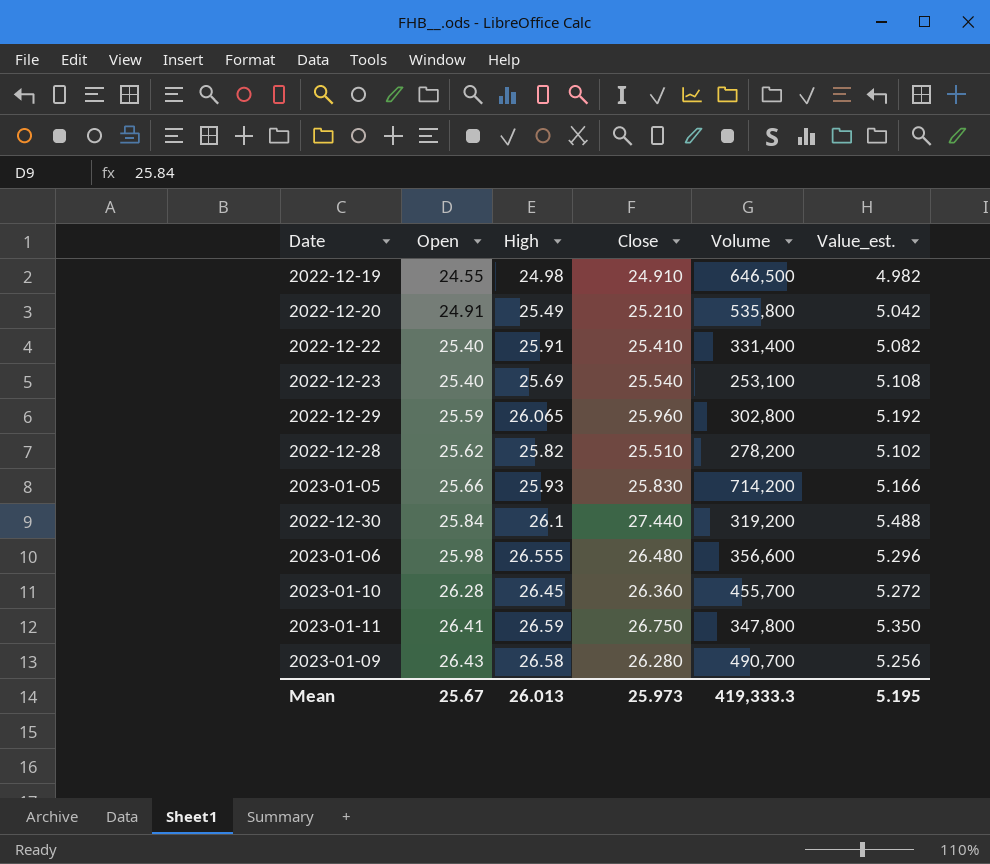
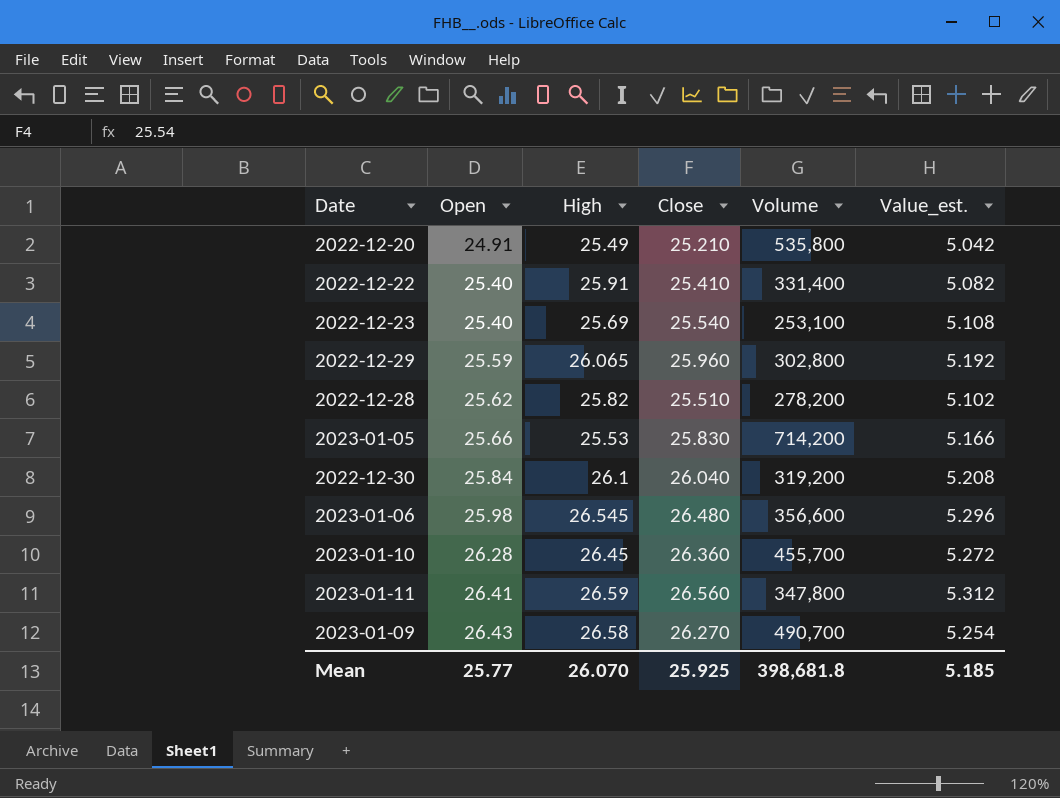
row 2022-12-19: 24.55 | 24.98 | 24.910 | 646,500 | 4.982 -> none
2023-01-05 | High: 25.93 -> 25.53
2022-12-30 | Close: 27.440 -> 26.040
2022-12-30 | Value_est.: 5.488 -> 5.208
2023-01-06 | High: 26.555 -> 26.545
2023-01-11 | Close: 26.750 -> 26.560
2023-01-11 | Value_est.: 5.350 -> 5.312
2023-01-09 | Close: 26.280 -> 26.270
2023-01-09 | Value_est.: 5.256 -> 5.254
Mean | Open: 25.67 -> 25.77
Mean | High: 26.013 -> 26.070
Mean | Close: 25.973 -> 25.925
Mean | Volume: 419,333.3 -> 398,681.8
Mean | Value_est.: 5.195 -> 5.185

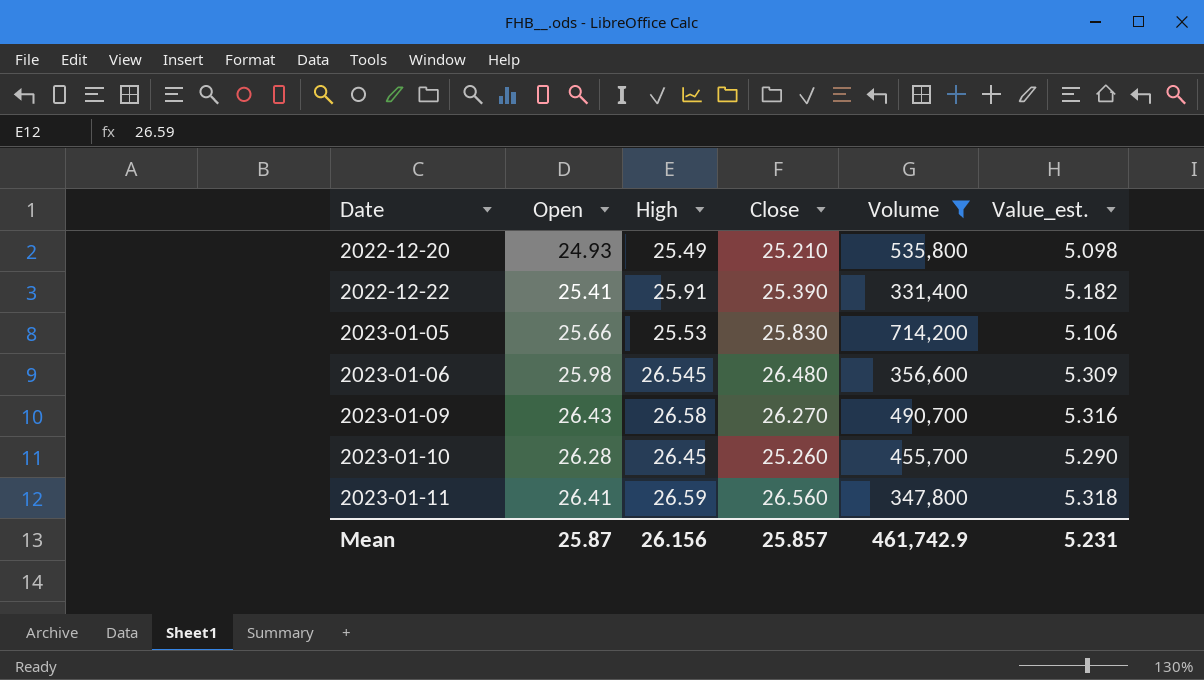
filter: none -> Volume >= 331,400
row order: Open ascending -> Date ascending
column Value_est. | formula: [Close] * 0.2 -> [High] * 0.2
2022-12-20 | Open: 24.91 -> 24.93
2022-12-22 | Open: 25.40 -> 25.41
2022-12-22 | Close: 25.410 -> 25.390
2023-01-10 | Close: 26.360 -> 25.260
Mean | Open: 25.77 -> 25.87
Mean | High: 26.070 -> 26.156
Mean | Close: 25.925 -> 25.857
Mean | Volume: 398,681.8 -> 461,742.9
Mean | Value_est.: 5.185 -> 5.231

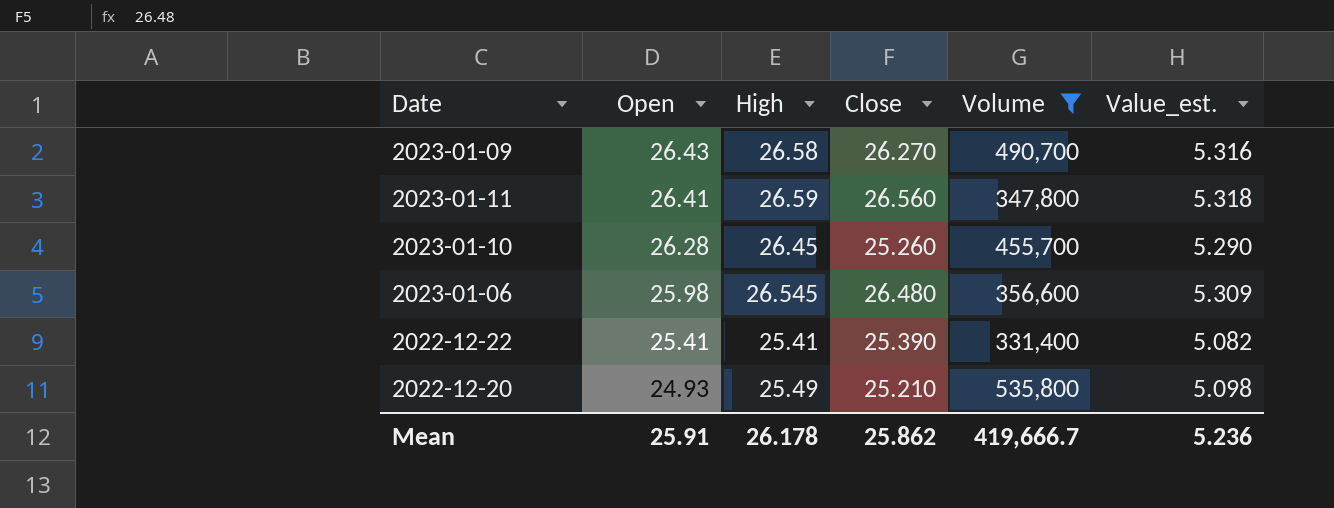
row order: Date ascending -> Open descending
row 2023-01-05: 25.66 | 25.53 | 25.830 | 714,200 | 5.106 -> none
2022-12-22 | High: 25.91 -> 25.41
2022-12-22 | Value_est.: 5.182 -> 5.082
Mean | Open: 25.87 -> 25.91
Mean | High: 26.156 -> 26.178
Mean | Close: 25.857 -> 25.862
Mean | Volume: 461,742.9 -> 419,666.7
Mean | Value_est.: 5.231 -> 5.236

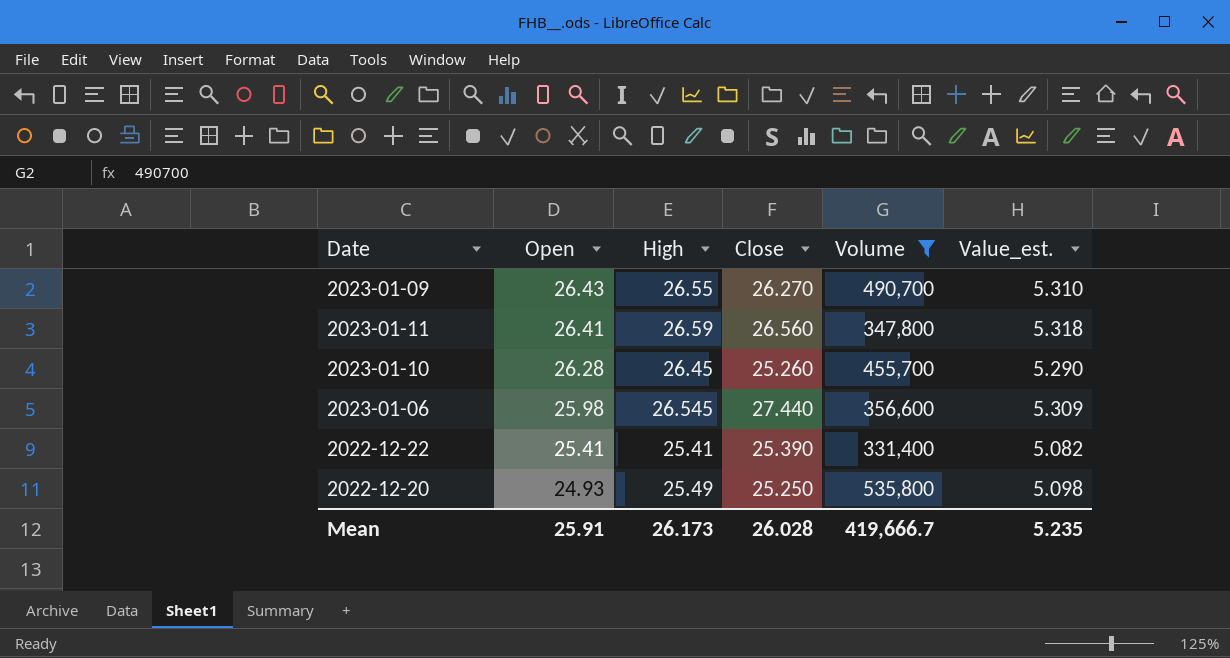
2023-01-09 | High: 26.58 -> 26.55
2023-01-09 | Value_est.: 5.316 -> 5.310
2023-01-06 | Close: 26.480 -> 27.440
2022-12-20 | Close: 25.210 -> 25.250
Mean | High: 26.178 -> 26.173
Mean | Close: 25.862 -> 26.028
Mean | Value_est.: 5.236 -> 5.235

